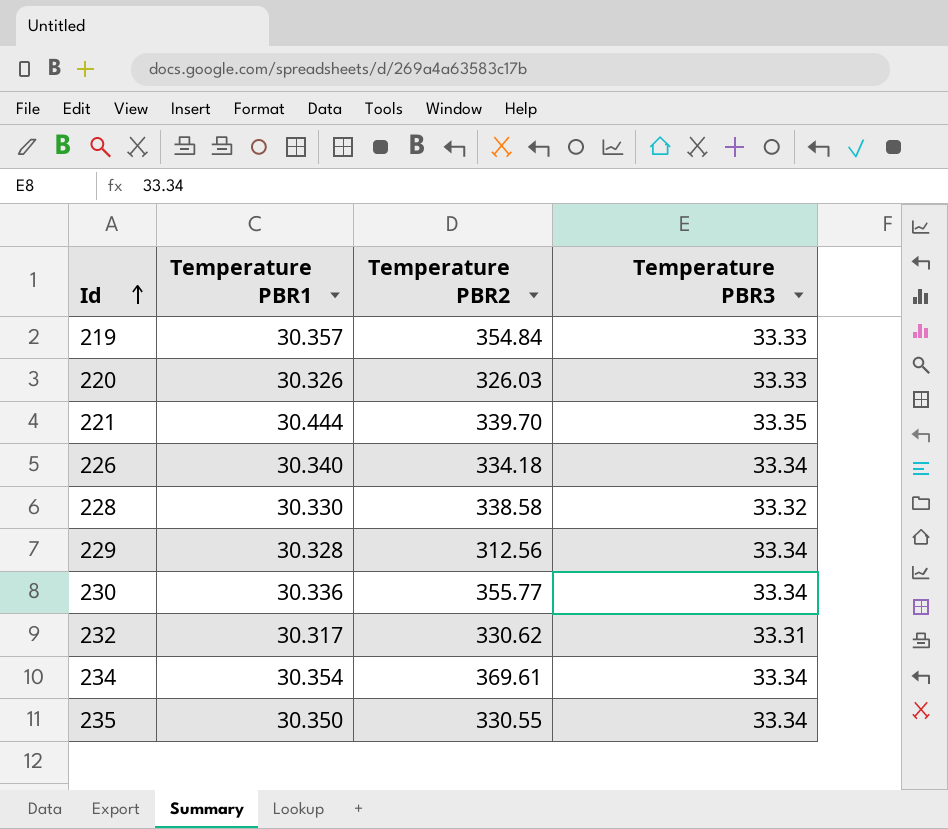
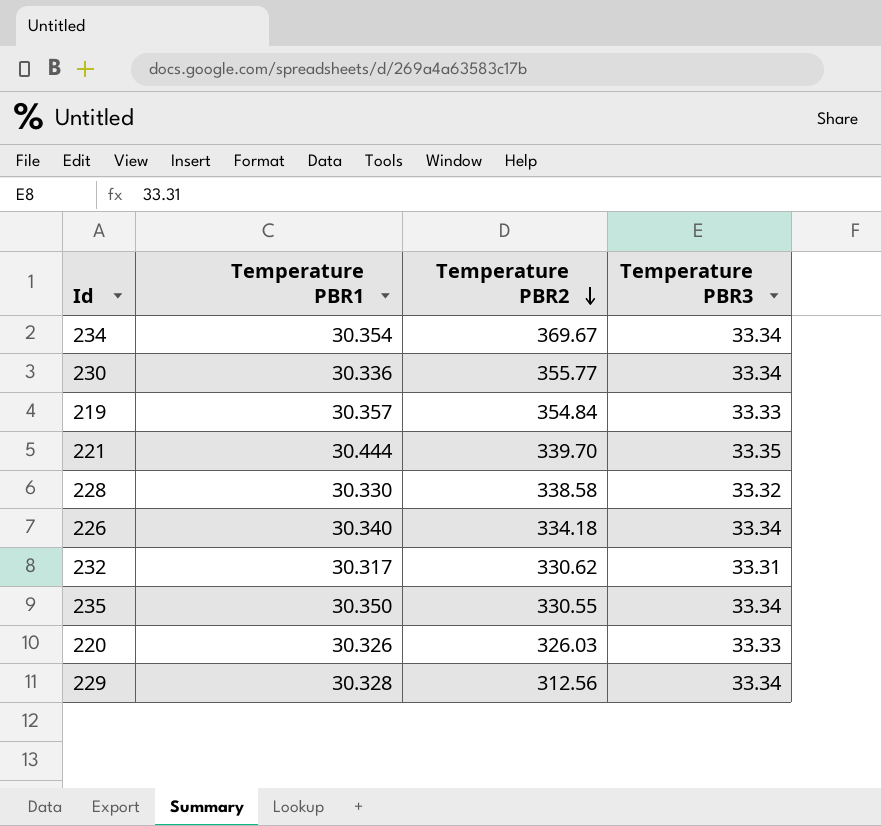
row order: Id ascending -> Temperature PBR2 descending
234 | Temperature PBR2: 369.61 -> 369.67

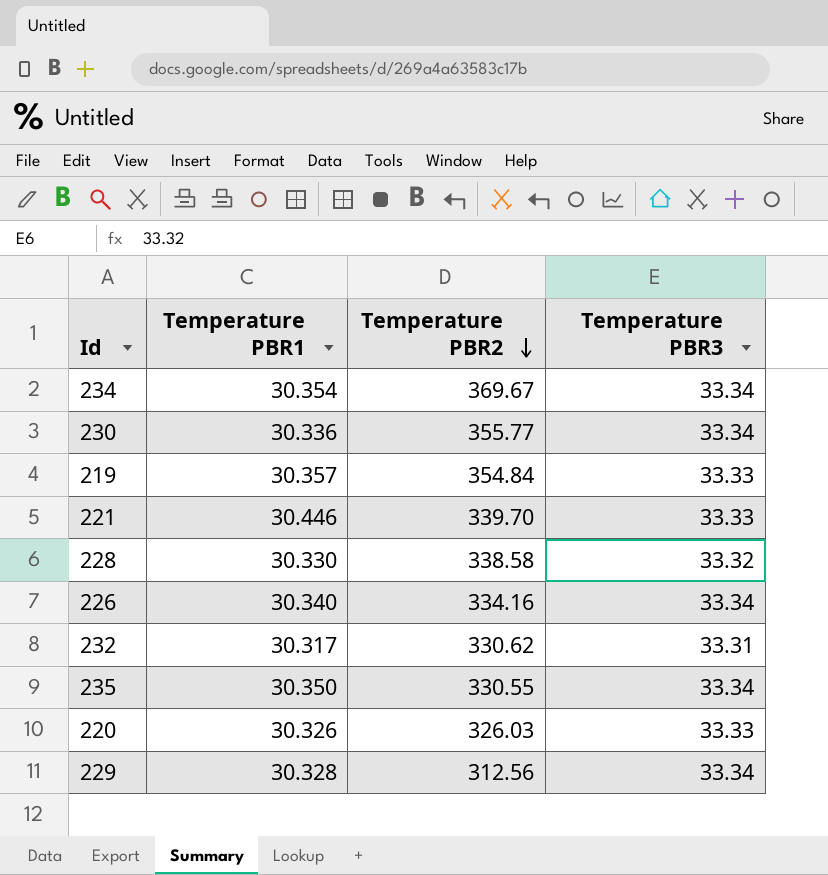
221 | Temperature PBR1: 30.444 -> 30.446
221 | Temperature PBR3: 33.35 -> 33.33
226 | Temperature PBR2: 334.18 -> 334.16

